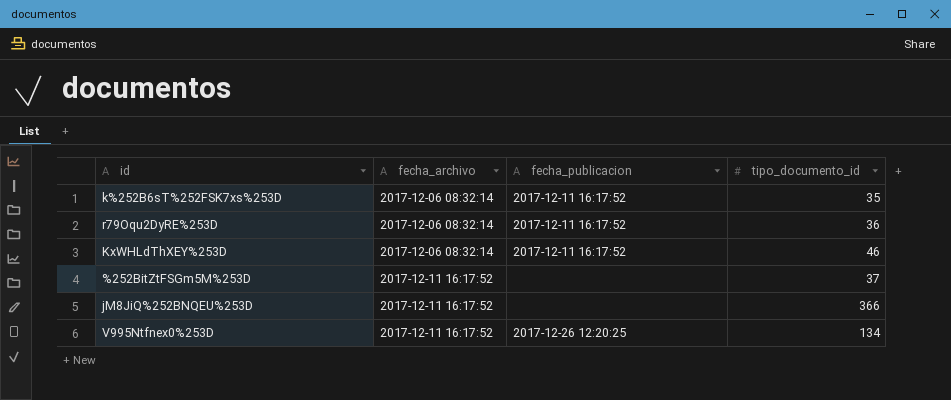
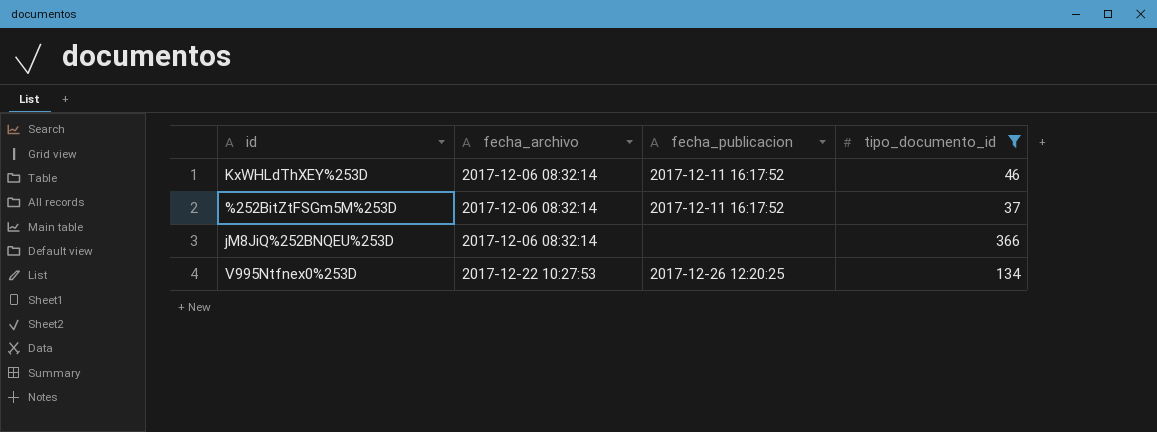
filter: none -> tipo_documento_id >= 37
%252BitZtFSGm5M%253D | fecha_archivo: 2017-12-11 16:17:52 -> 2017-12-06 08:32:14
%252BitZtFSGm5M%253D | fecha_publicacion: none -> 2017-12-11 16:17:52
jM8JiQ%252BNQEU%253D | fecha_archivo: 2017-12-11 16:17:52 -> 2017-12-06 08:32:14
V995Ntfnex0%253D | fecha_archivo: 2017-12-11 16:17:52 -> 2017-12-22 10:27:53

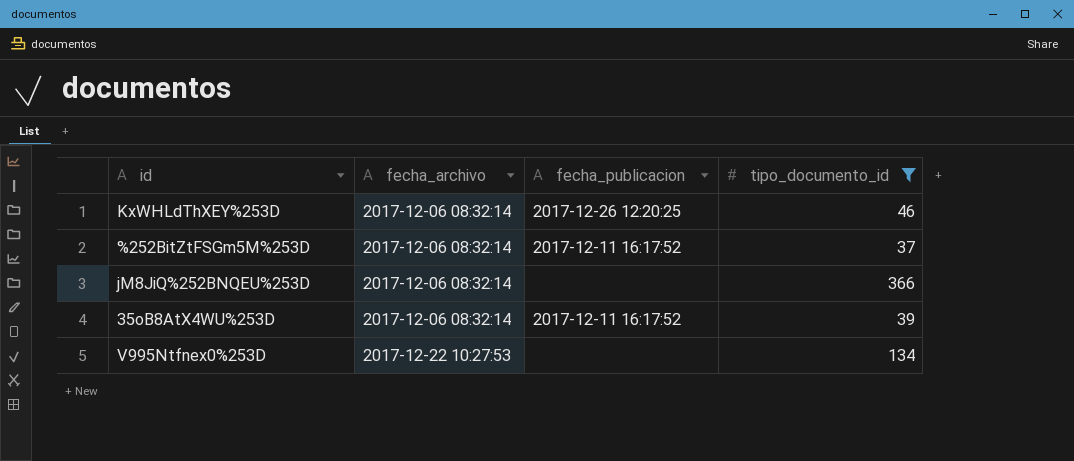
KxWHLdThXEY%253D | fecha_publicacion: 2017-12-11 16:17:52 -> 2017-12-26 12:20:25
row 35oB8AtX4WU%253D: none -> 2017-12-06 08:32:14 | 2017-12-11 16:17:52 | 39
V995Ntfnex0%253D | fecha_publicacion: 2017-12-26 12:20:25 -> none

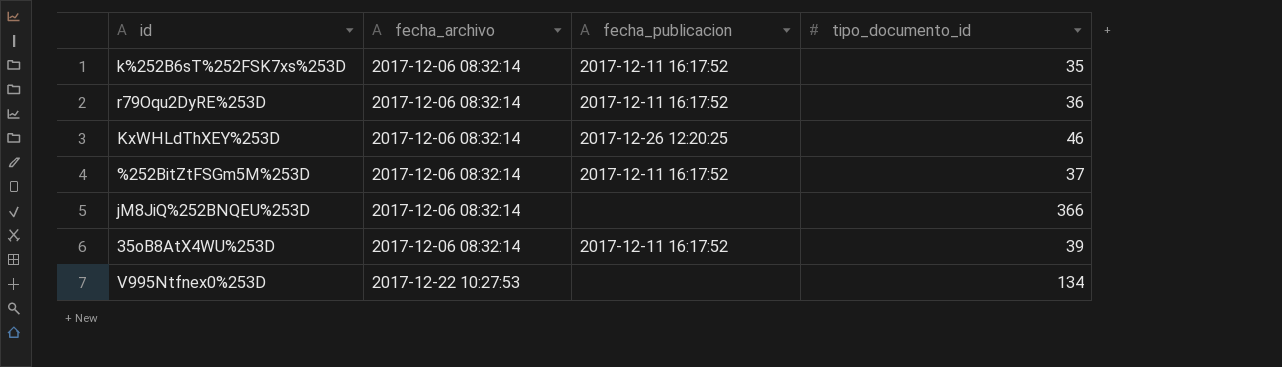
filter: tipo_documento_id >= 37 -> none

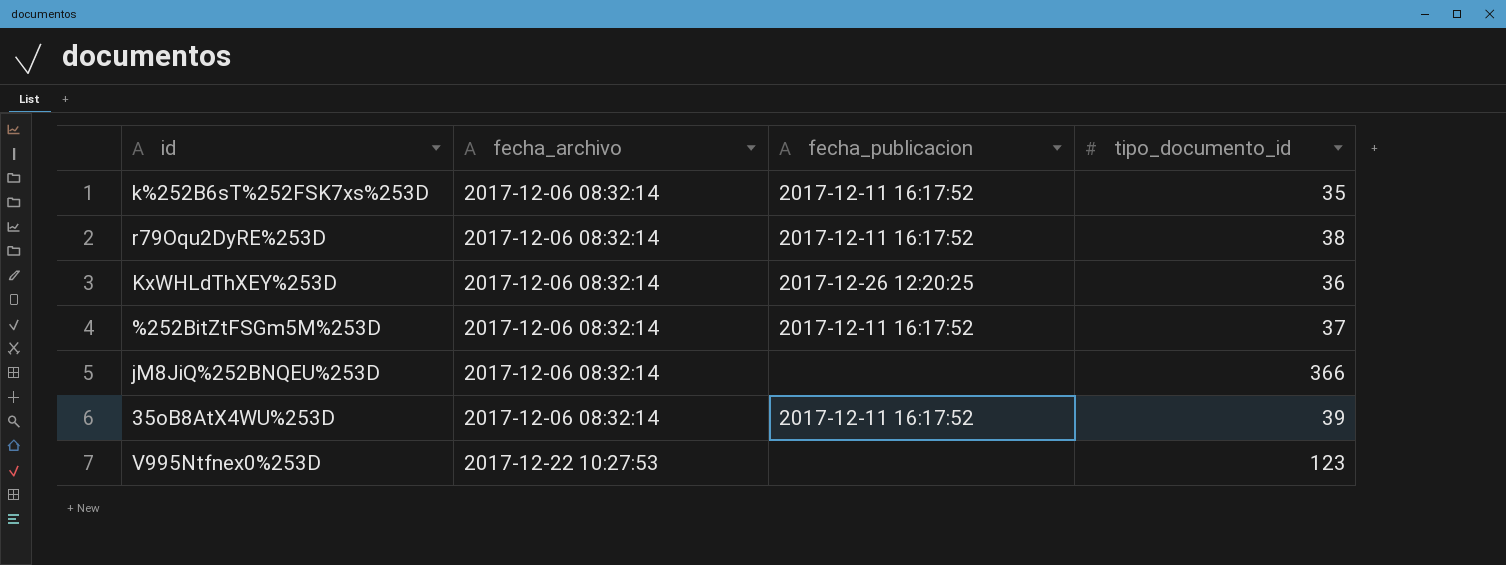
r79Oqu2DyRE%253D | tipo_documento_id: 36 -> 38
KxWHLdThXEY%253D | tipo_documento_id: 46 -> 36
V995Ntfnex0%253D | tipo_documento_id: 134 -> 123

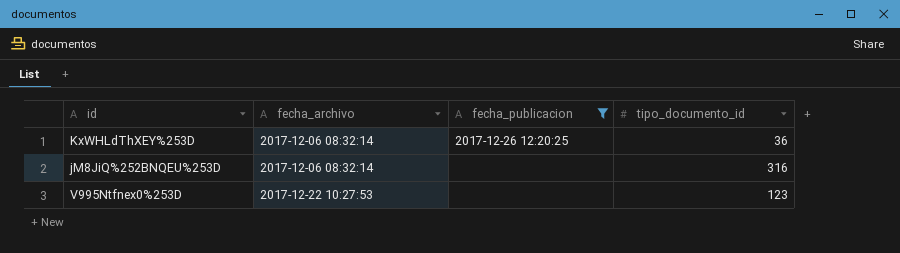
filter: none -> fecha_publicacion != 2017-12-11 16:17:52
jM8JiQ%252BNQEU%253D | tipo_documento_id: 366 -> 316

